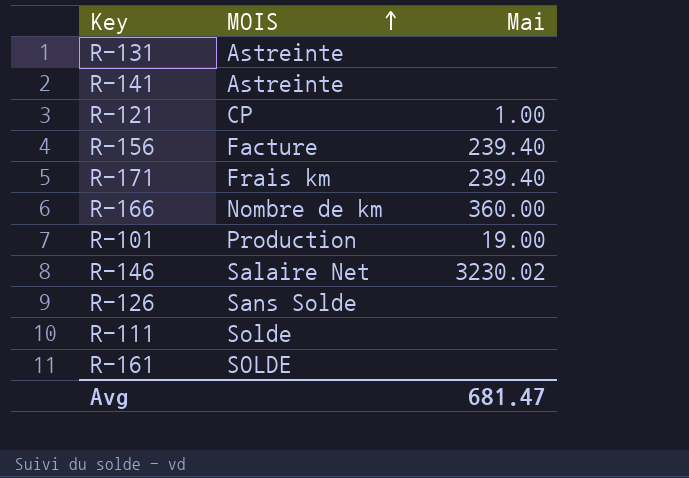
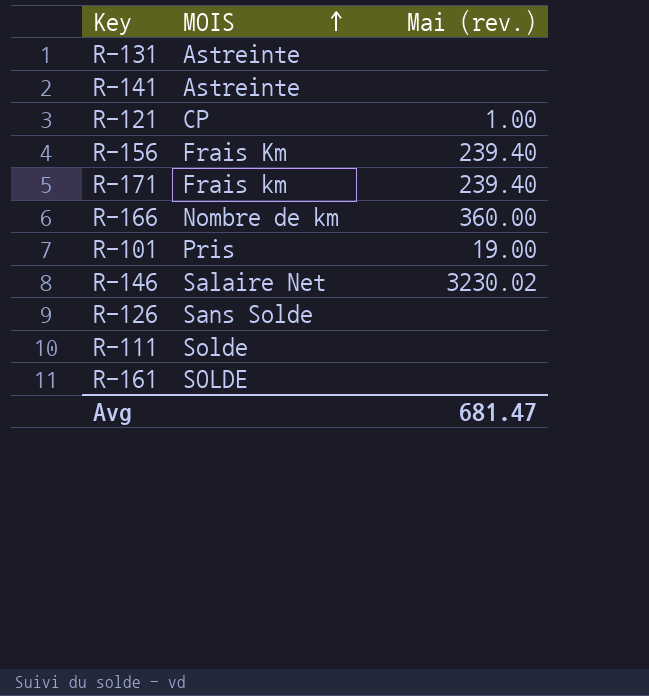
column name: Mai -> Mai (rev.)
R-156 | MOIS: Facture -> Frais Km
R-101 | MOIS: Production -> Pris

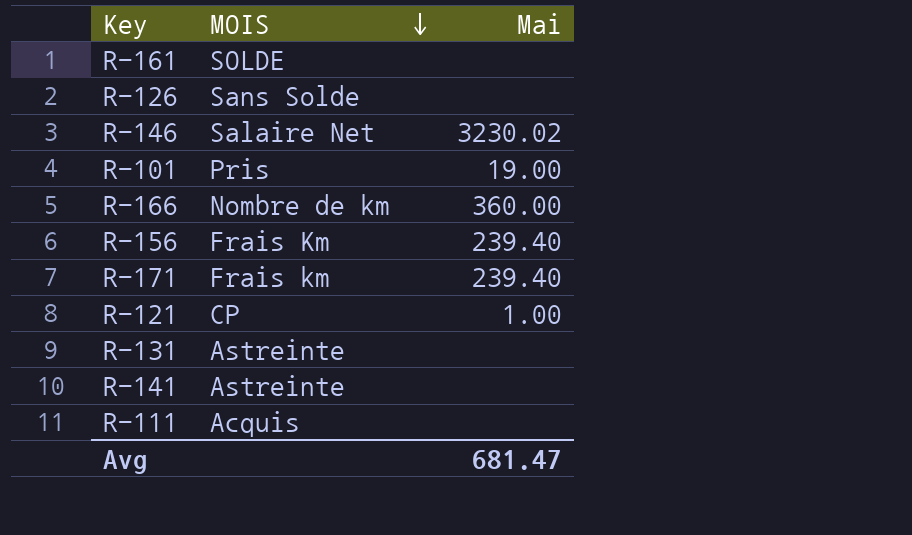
row order: MOIS ascending -> MOIS descending
column name: Mai (rev.) -> Mai
R-111 | MOIS: Solde -> Acquis

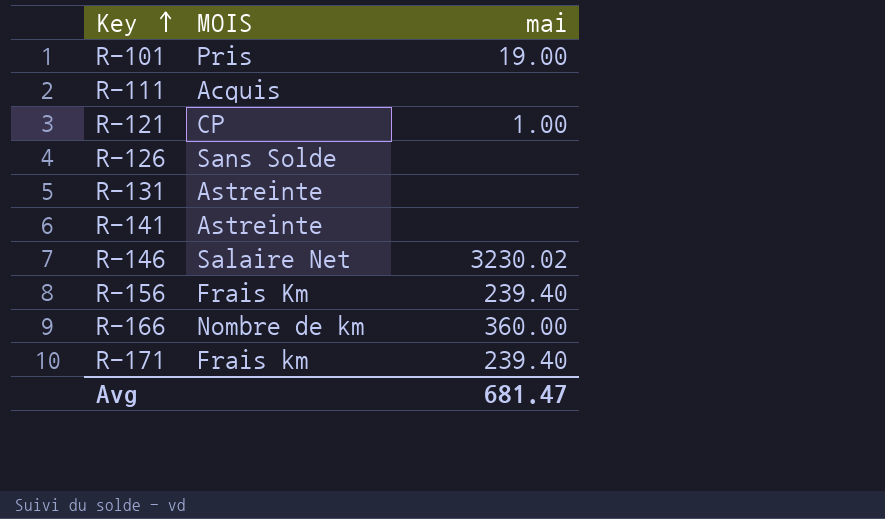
row order: MOIS descending -> Key ascending
column name: Mai -> mai
row R-161: SOLDE | none -> none

